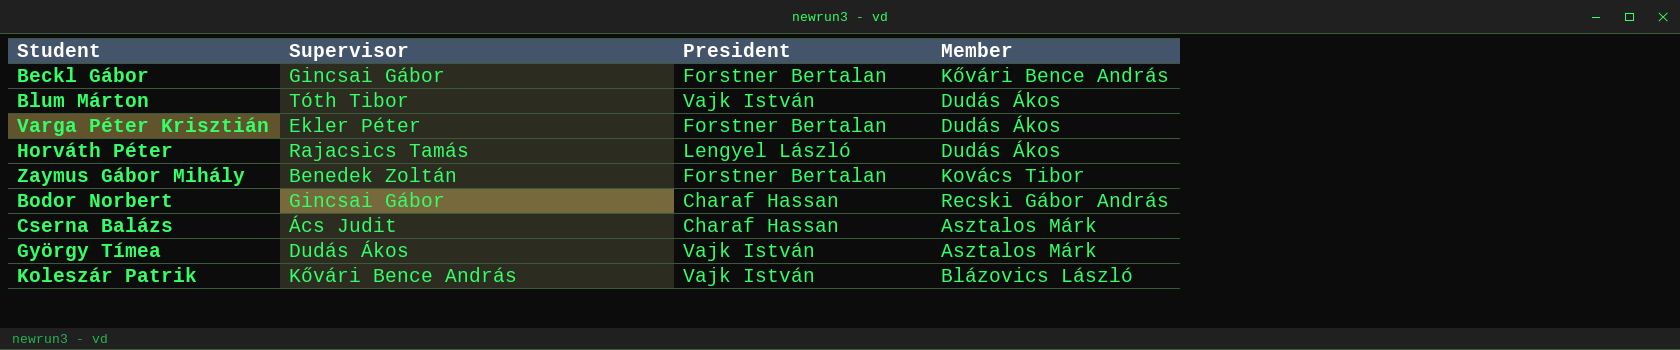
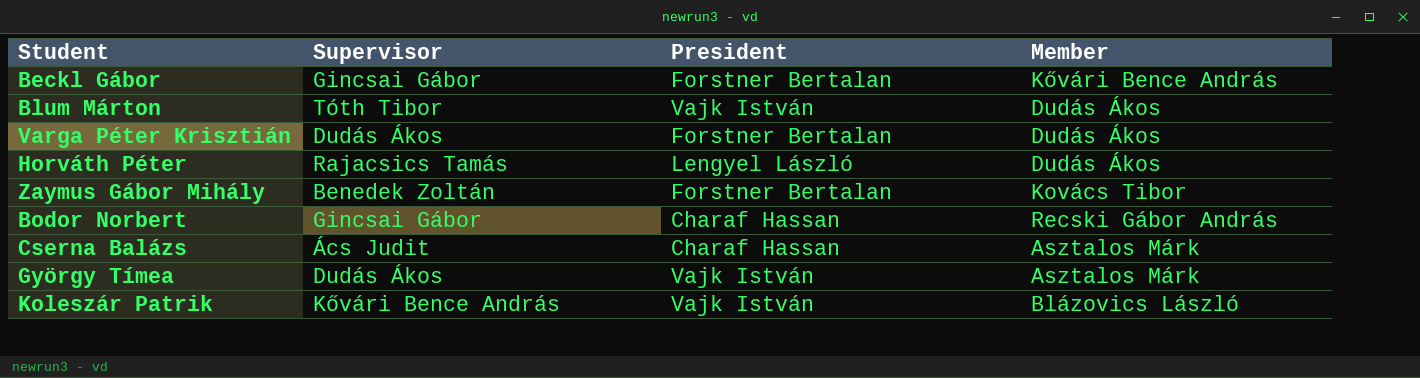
Varga Péter Krisztián | Supervisor: Ekler Péter -> Dudás Ákos

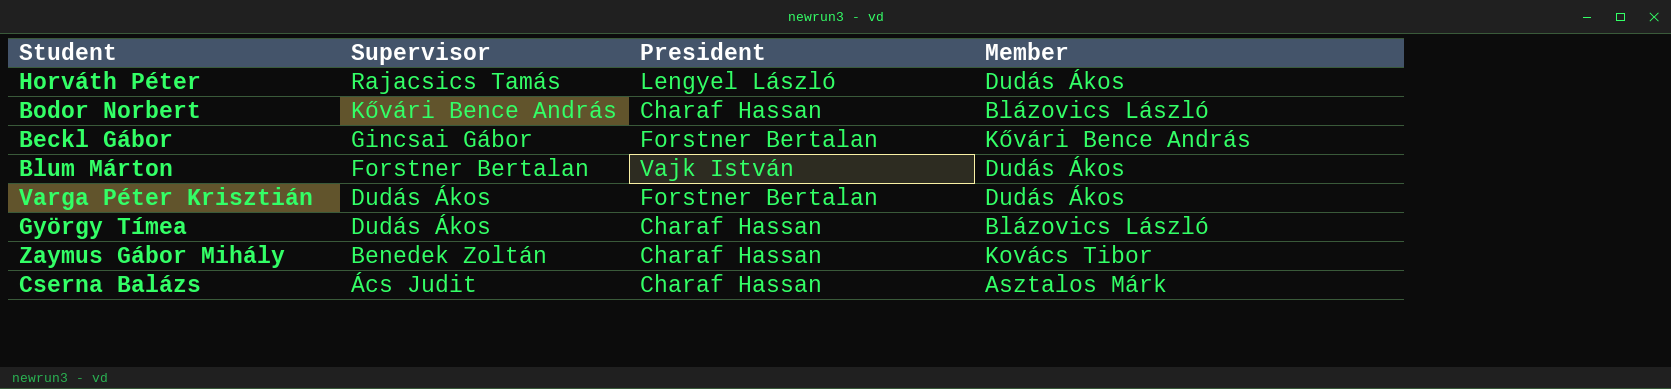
row order: none -> Supervisor descending
row Koleszár Patrik: Kővári Bence András | Vajk István | Blázovics László -> none
Bodor Norbert | Supervisor: Gincsai Gábor -> Kővári Bence András
Bodor Norbert | Member: Recski Gábor András -> Blázovics László
Blum Márton | Supervisor: Tóth Tibor -> Forstner Bertalan
György Tímea | President: Vajk István -> Charaf Hassan
György Tímea | Member: Asztalos Márk -> Blázovics László
Zaymus Gábor Mihály | President: Forstner Bertalan -> Charaf Hassan

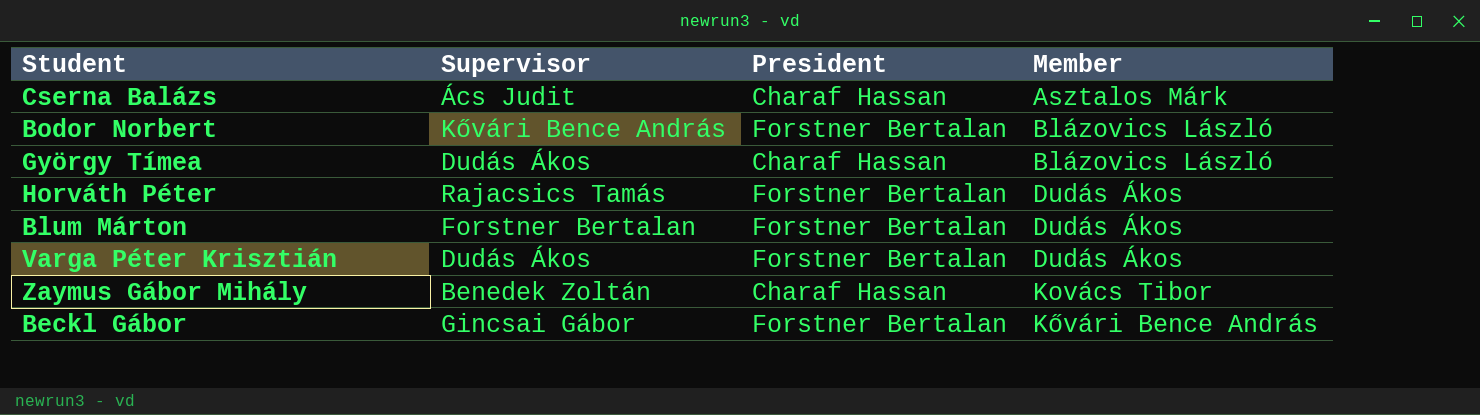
row order: Supervisor descending -> Member ascending
Bodor Norbert | President: Charaf Hassan -> Forstner Bertalan
Horváth Péter | President: Lengyel László -> Forstner Bertalan
Blum Márton | President: Vajk István -> Forstner Bertalan

